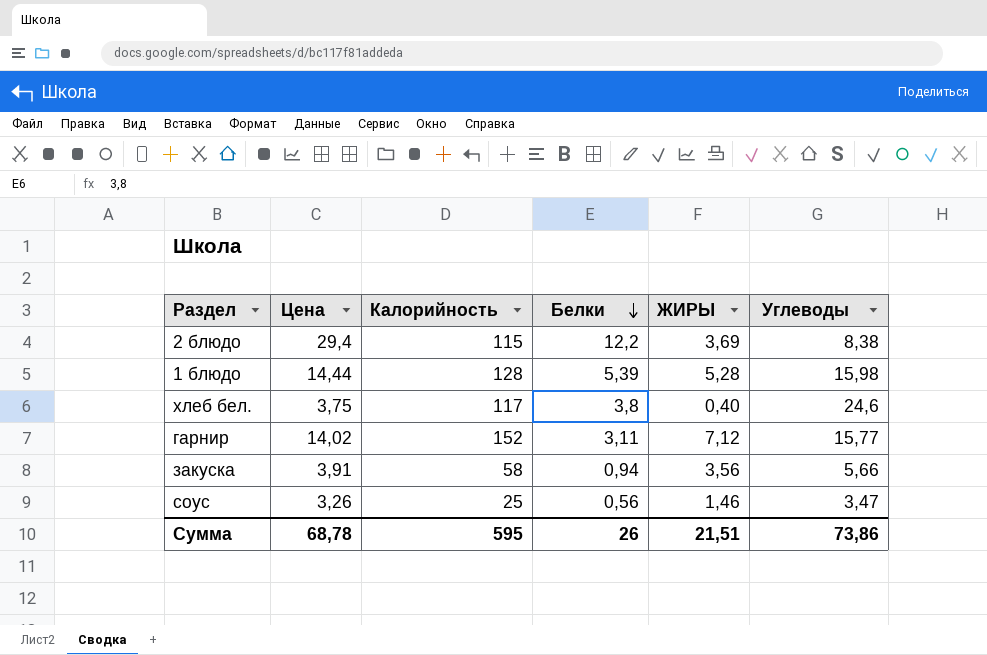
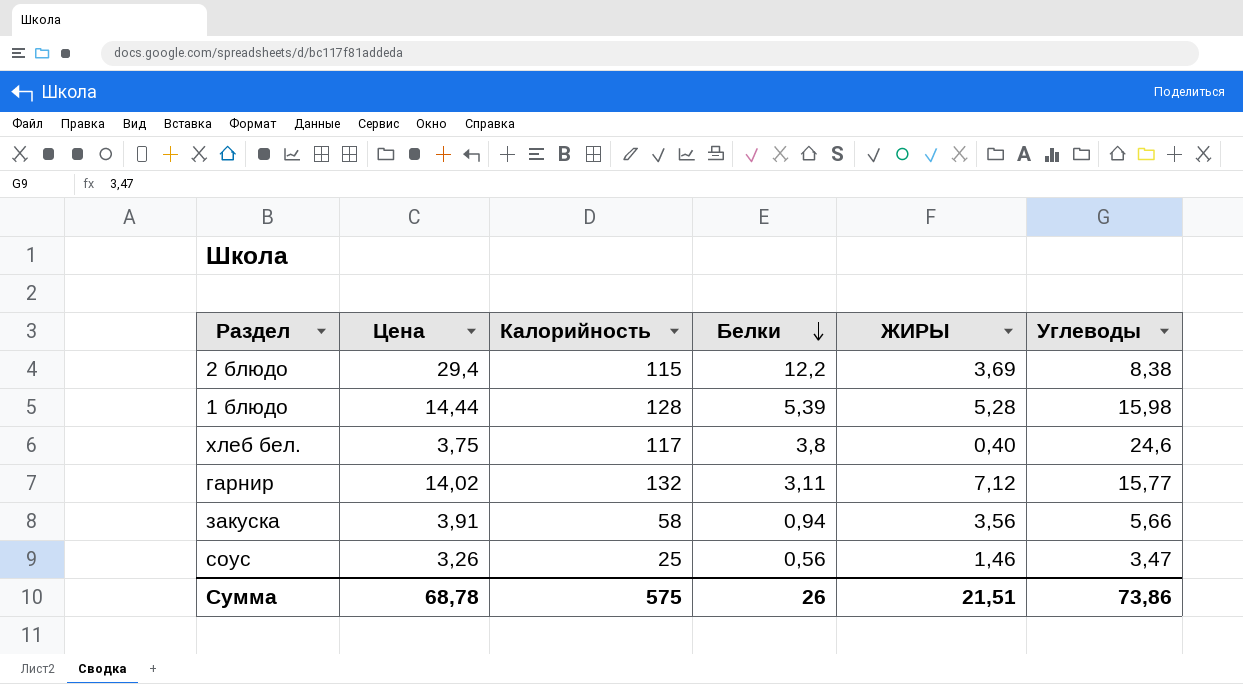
гарнир | Калорийность: 152 -> 132
Сумма | Калорийность: 595 -> 575

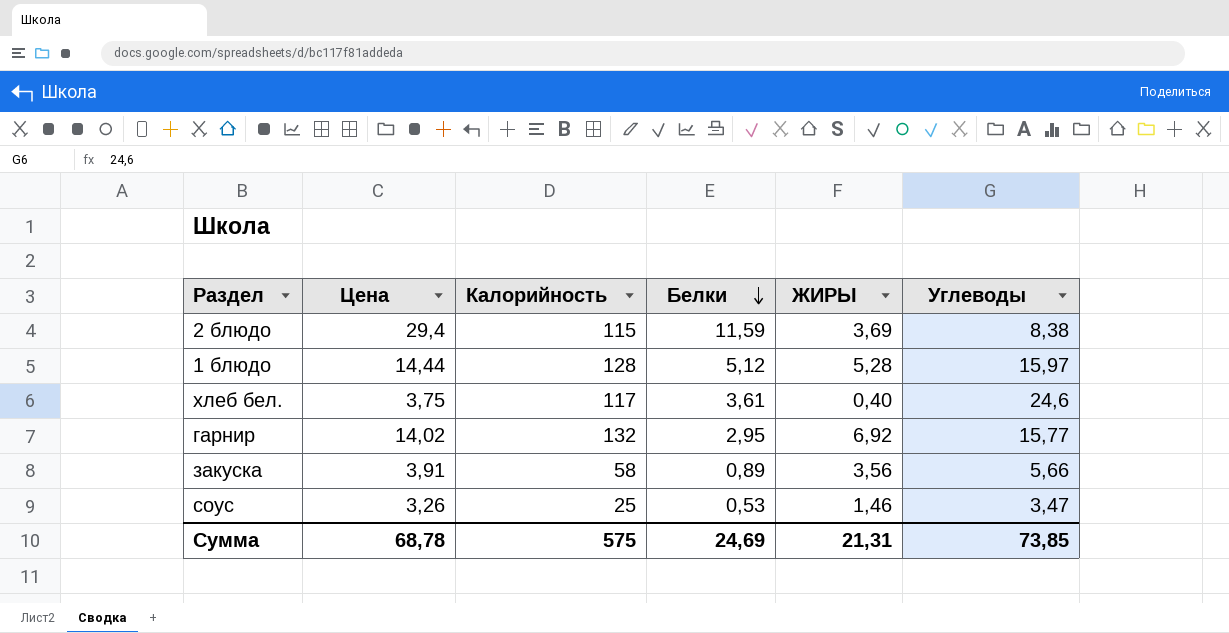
2 блюдо | Белки: 12,2 -> 11,59
1 блюдо | Белки: 5,39 -> 5,12
1 блюдо | Углеводы: 15,98 -> 15,97
хлеб бел. | Белки: 3,8 -> 3,61
гарнир | Белки: 3,11 -> 2,95
гарнир | ЖИРЫ: 7,12 -> 6,92
закуска | Белки: 0,94 -> 0,89
соус | Белки: 0,56 -> 0,53
Сумма | Белки: 26 -> 24,69
Сумма | ЖИРЫ: 21,51 -> 21,31
Сумма | Углеводы: 73,86 -> 73,85

